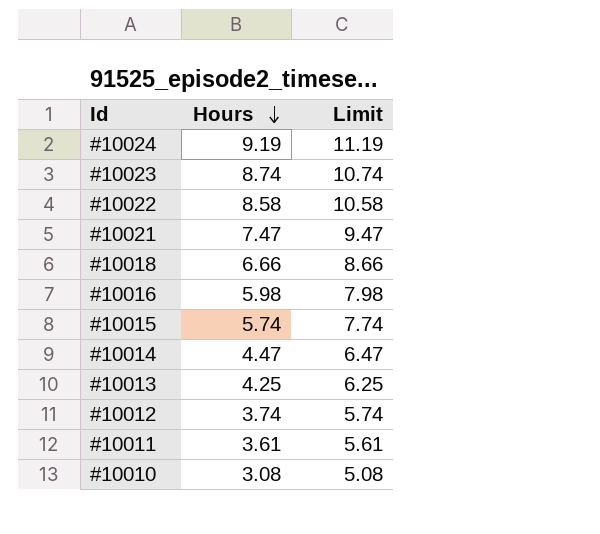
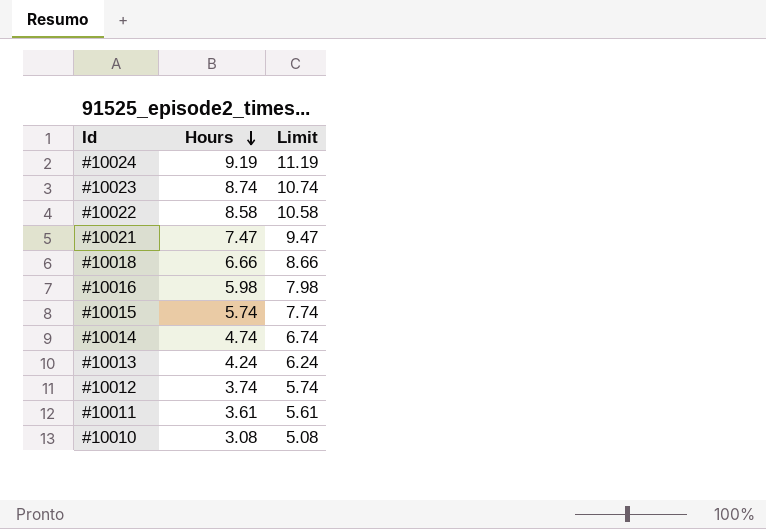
#10014 | Hours: 4.47 -> 4.74
#10014 | Limit: 6.47 -> 6.74
#10013 | Hours: 4.25 -> 4.24
#10013 | Limit: 6.25 -> 6.24

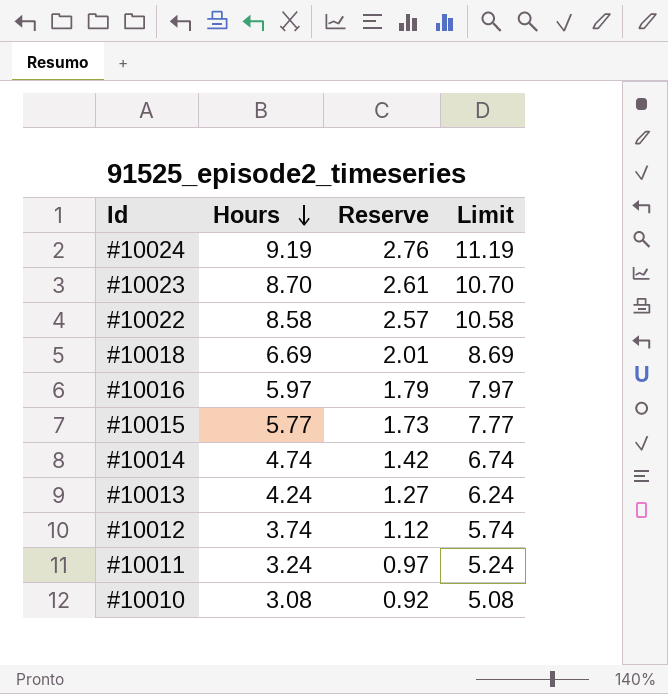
column Reserve | formula: none -> [Hours] * 0.3
row #10021: 7.47 | 9.47 -> none
#10023 | Hours: 8.74 -> 8.70
#10023 | Limit: 10.74 -> 10.70
#10018 | Hours: 6.66 -> 6.69
#10018 | Limit: 8.66 -> 8.69
#10016 | Hours: 5.98 -> 5.97
#10016 | Limit: 7.98 -> 7.97
#10015 | Hours: 5.74 -> 5.77
#10015 | Limit: 7.74 -> 7.77
#10011 | Hours: 3.61 -> 3.24
#10011 | Limit: 5.61 -> 5.24

